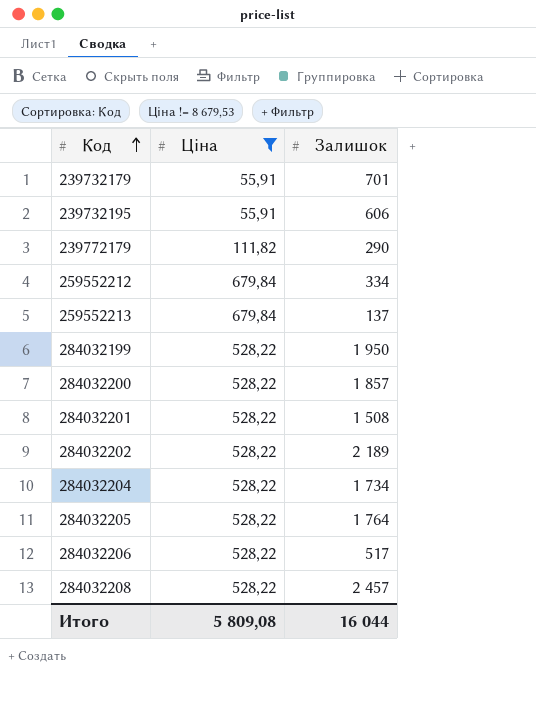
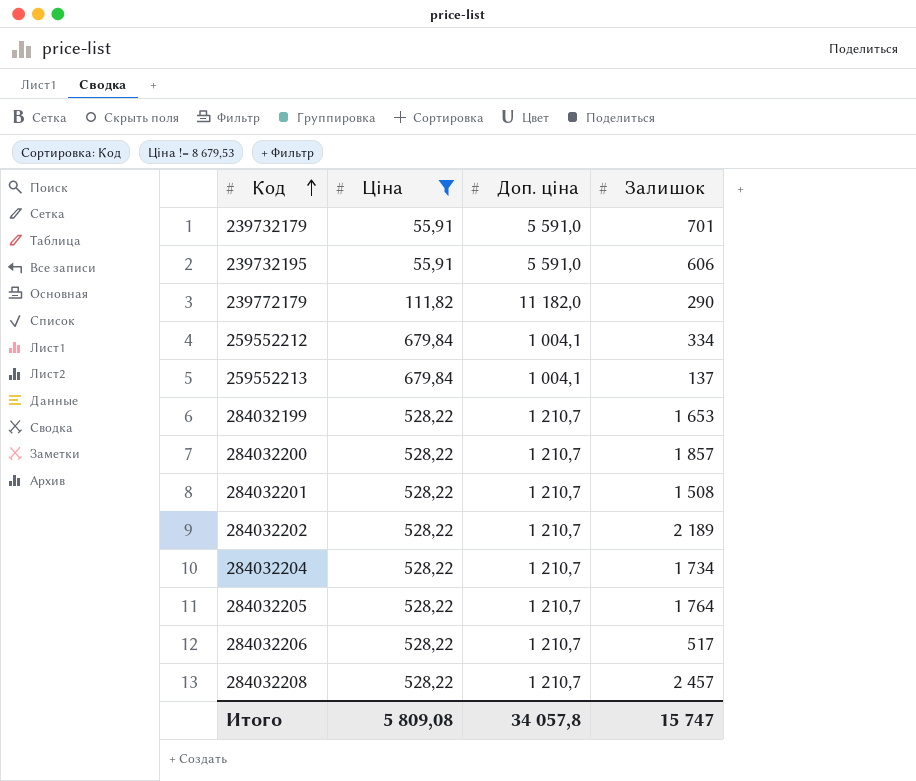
column Доп. ціна | position: none -> 3
284032199 | Залишок: 1 950 -> 1 653
Итого | Залишок: 16 044 -> 15 747

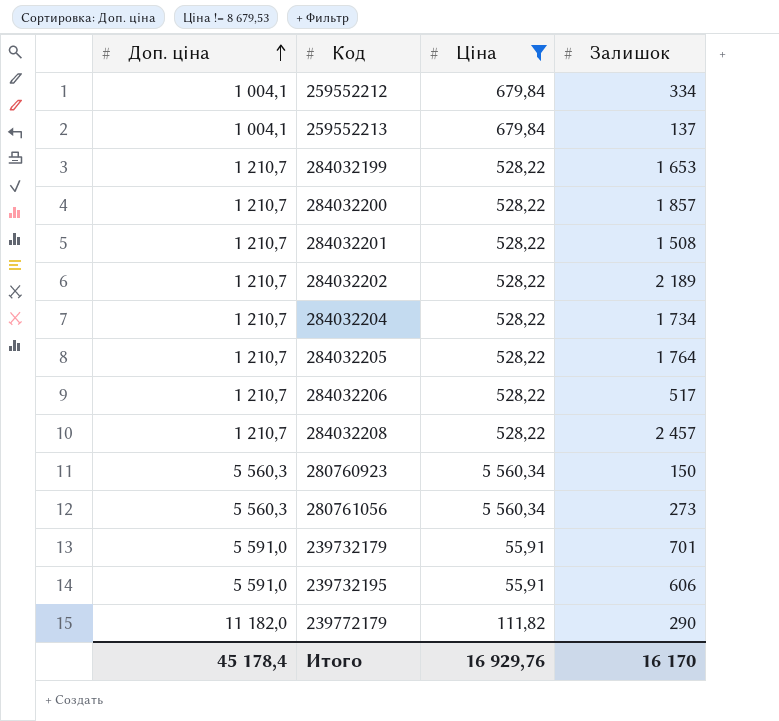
row order: Код ascending -> Доп. ціна ascending
column Доп. ціна | position: 3 -> 1
row 280760923: none -> 5 560,3 | 5 560,34 | 150
row 280761056: none -> 5 560,3 | 5 560,34 | 273
Итого | Доп. ціна: 34 057,8 -> 45 178,4
Итого | Ціна: 5 809,08 -> 16 929,76
Итого | Залишок: 15 747 -> 16 170

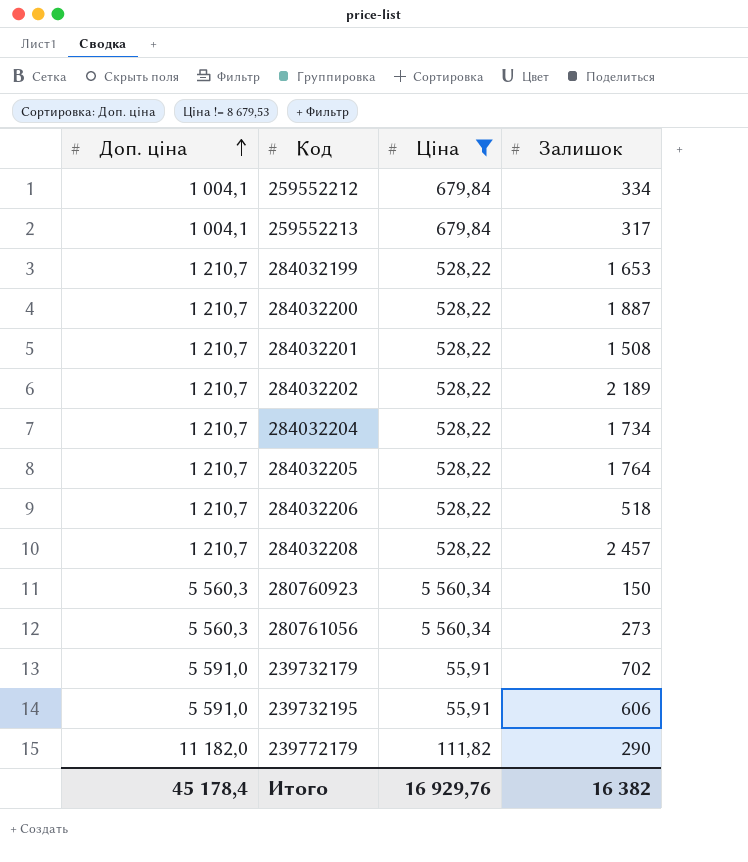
259552213 | Залишок: 137 -> 317
284032200 | Залишок: 1 857 -> 1 887
284032206 | Залишок: 517 -> 518
239732179 | Залишок: 701 -> 702
Итого | Залишок: 16 170 -> 16 382

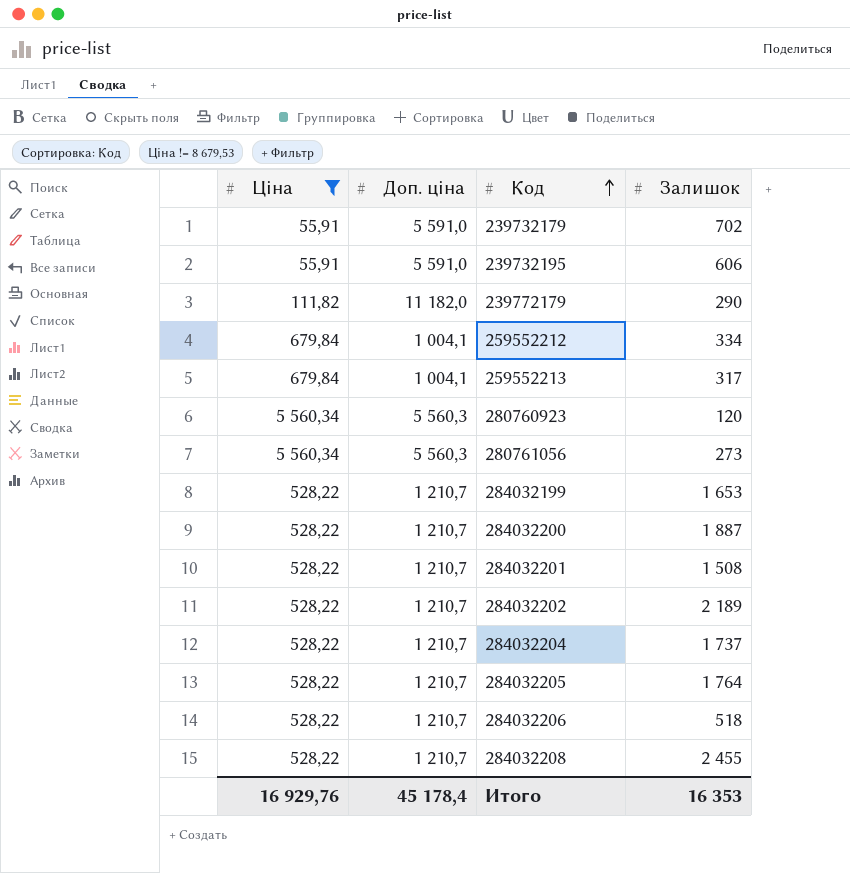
row order: Доп. ціна ascending -> Код ascending
column Ціна | position: 3 -> 1
280760923 | Залишок: 150 -> 120
284032204 | Залишок: 1 734 -> 1 737
284032208 | Залишок: 2 457 -> 2 455
Итого | Залишок: 16 382 -> 16 353

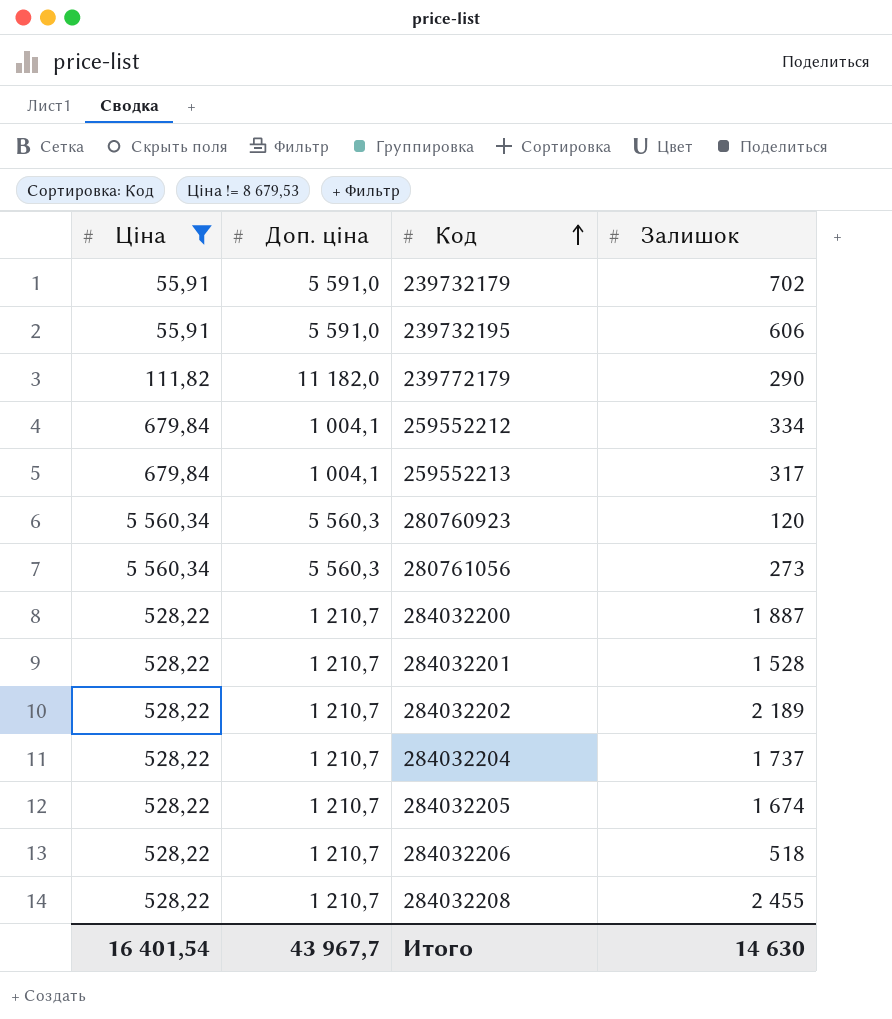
row 284032199: 528,22 | 1 210,7 | 1 653 -> none
284032201 | Залишок: 1 508 -> 1 528
284032205 | Залишок: 1 764 -> 1 674
Итого | Ціна: 16 929,76 -> 16 401,54
Итого | Доп. ціна: 45 178,4 -> 43 967,7
Итого | Залишок: 16 353 -> 14 630

